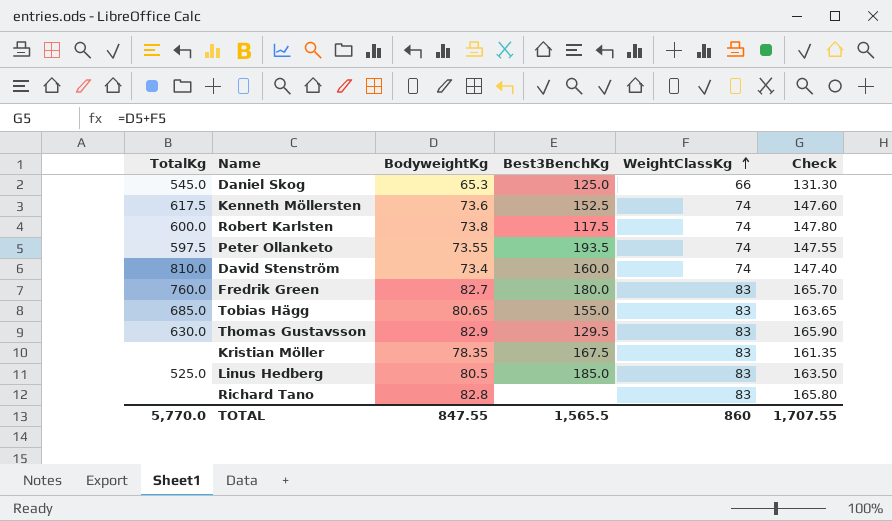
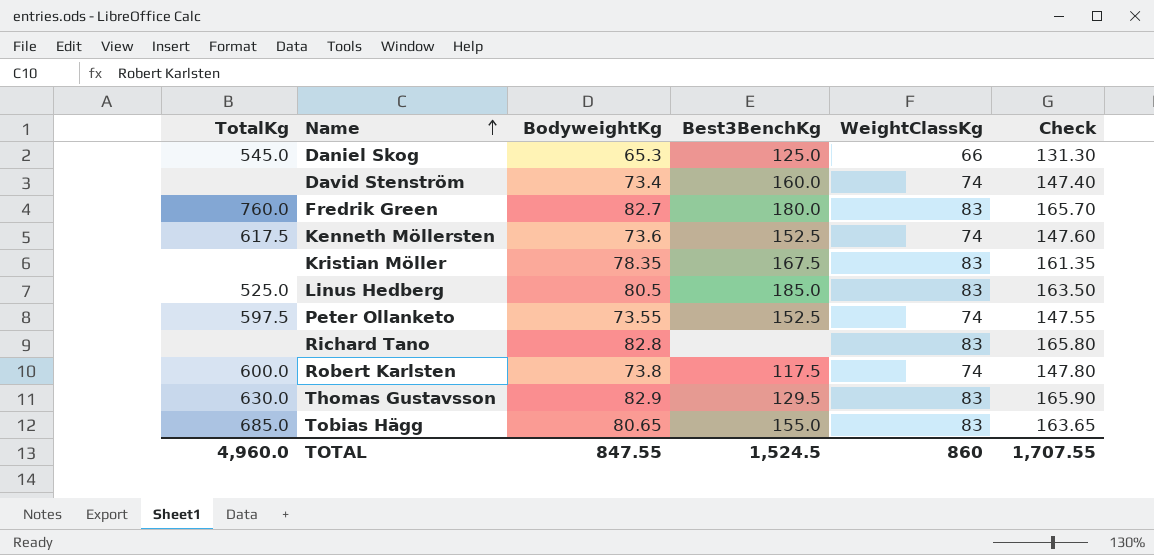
row order: WeightClassKg ascending -> Name ascending
David Stenström | TotalKg: 810.0 -> none
Peter Ollanketo | Best3BenchKg: 193.5 -> 152.5
TOTAL | TotalKg: 5,770.0 -> 4,960.0
TOTAL | Best3BenchKg: 1,565.5 -> 1,524.5

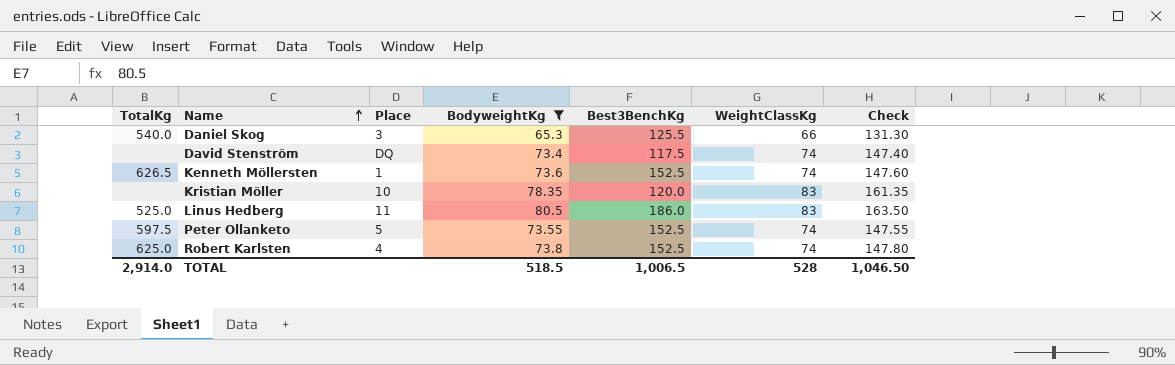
filter: none -> BodyweightKg <= 80.5
column Place | position: none -> 3
Daniel Skog | TotalKg: 545.0 -> 540.0
Daniel Skog | Best3BenchKg: 125.0 -> 125.5
David Stenström | Best3BenchKg: 160.0 -> 117.5
Kenneth Möllersten | TotalKg: 617.5 -> 626.5
Kristian Möller | Best3BenchKg: 167.5 -> 120.0
Linus Hedberg | Best3BenchKg: 185.0 -> 186.0
Robert Karlsten | TotalKg: 600.0 -> 625.0
Robert Karlsten | Best3BenchKg: 117.5 -> 152.5
TOTAL | TotalKg: 4,960.0 -> 2,914.0
TOTAL | BodyweightKg: 847.55 -> 518.5
TOTAL | Best3BenchKg: 1,524.5 -> 1,006.5
TOTAL | WeightClassKg: 860 -> 528
TOTAL | Check: 1,707.55 -> 1,046.50

